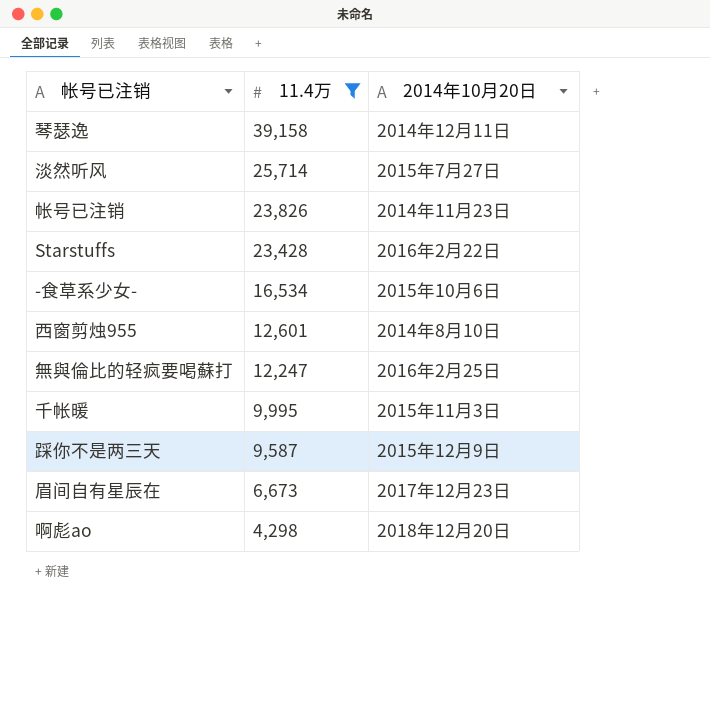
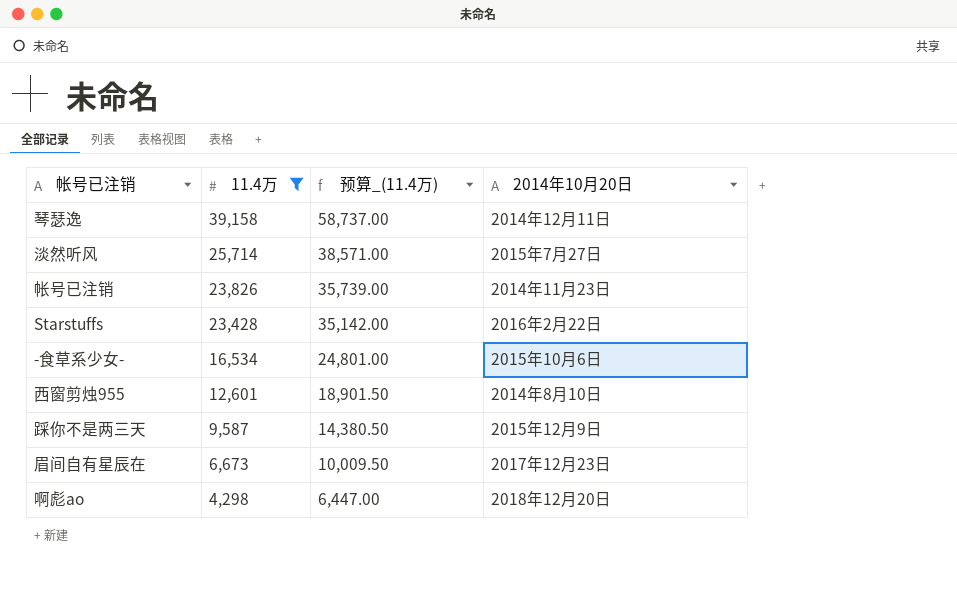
column 预算_(11.4万) | formula: none -> [11.4万] * 1.5
row 無與倫比的轻疯要喝蘇打: 12,247 | 2016年2月25日 -> none
row 千帐暖: 9,995 | 2015年11月3日 -> none

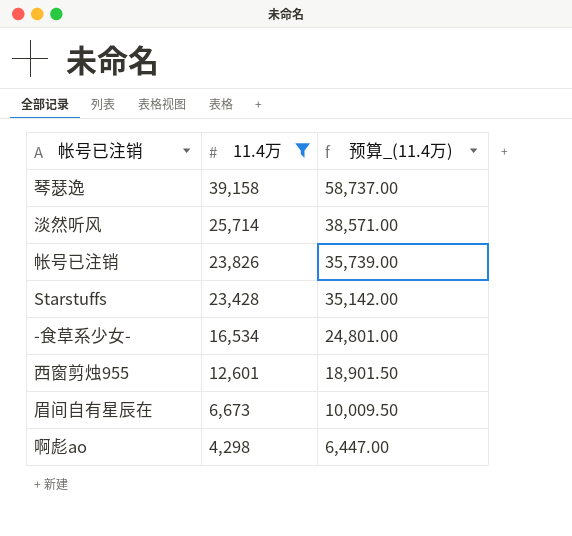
column 2014年10月20日 | position: 4 -> none
row 踩你不是两三天: 9,587 | 14,380.50 | 2015年12月9日 -> none

